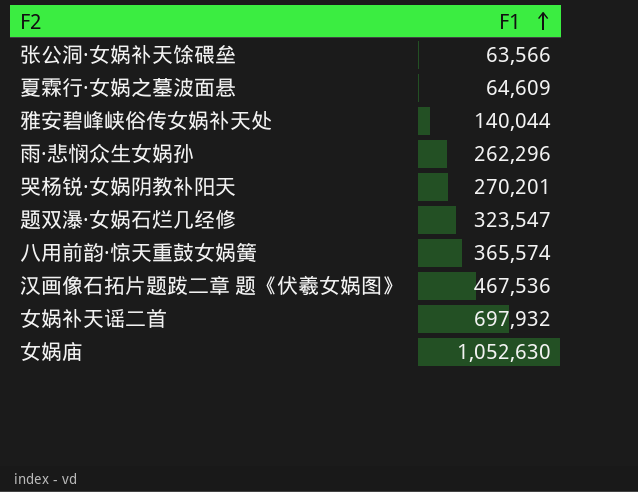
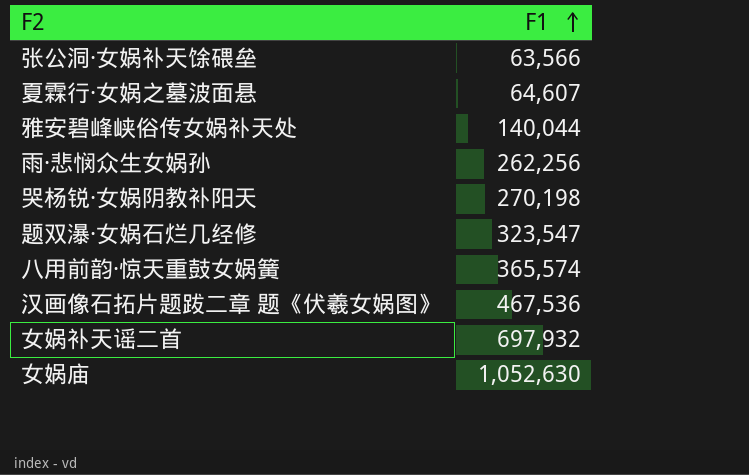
夏霖行·女娲之墓波面悬 | F1: 64,609 -> 64,607
雨·悲悯众生女娲孙 | F1: 262,296 -> 262,256
哭杨锐·女娲阴教补阳天 | F1: 270,201 -> 270,198

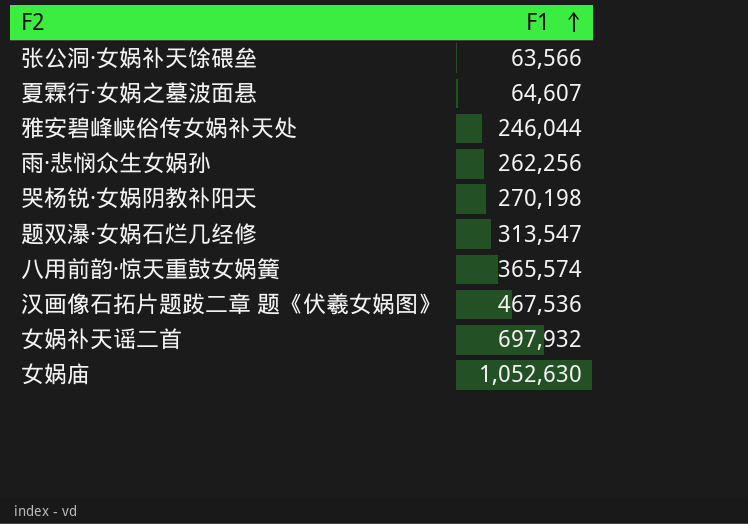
雅安碧峰峡俗传女娲补天处 | F1: 140,044 -> 246,044
题双瀑·女娲石烂几经修 | F1: 323,547 -> 313,547

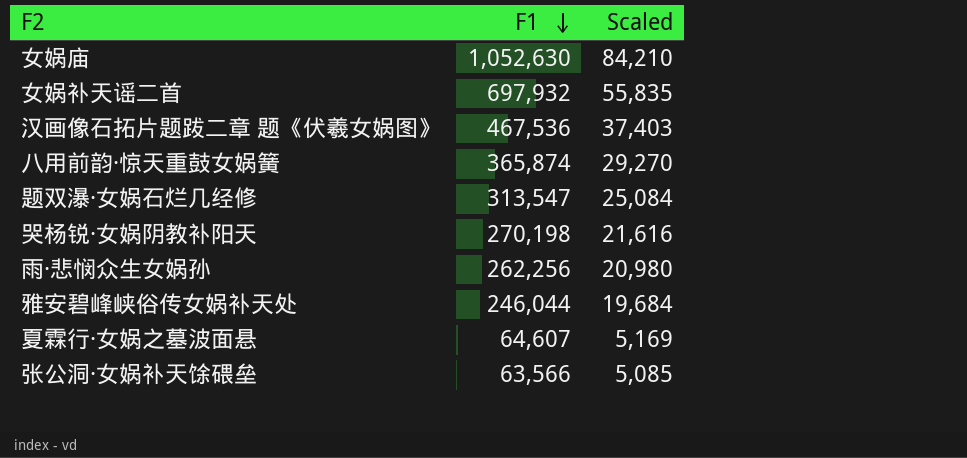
row order: F1 ascending -> F1 descending
column Scaled | formula: none -> [F1] * 0.08
八用前韵·惊天重鼓女娲簧 | F1: 365,574 -> 365,874

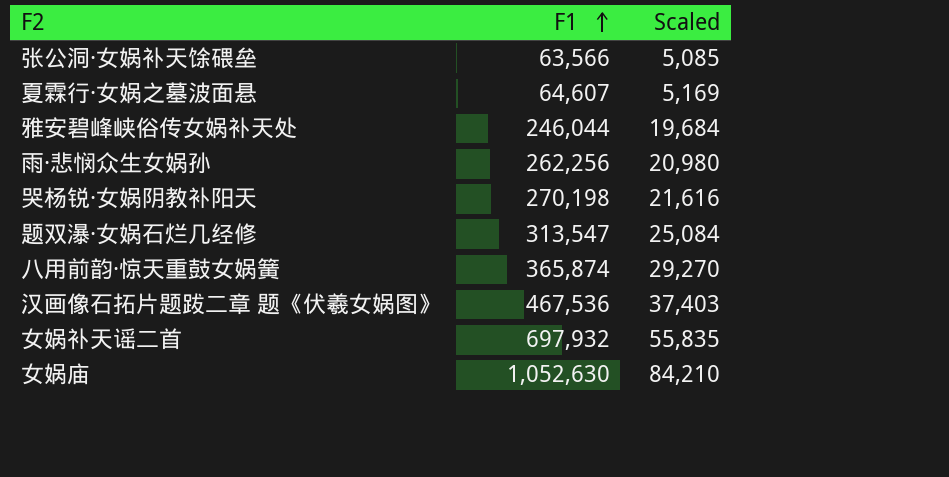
row order: F1 descending -> F1 ascending

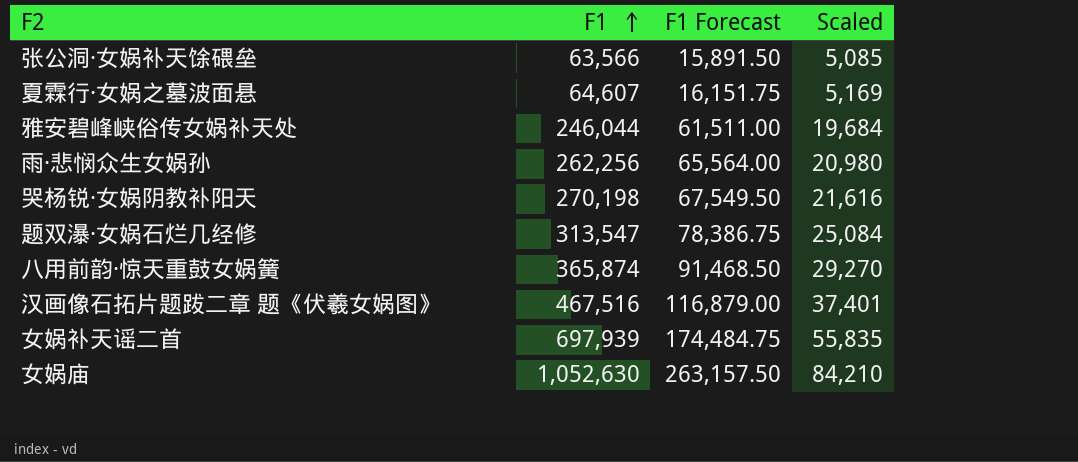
column F1 Forecast | formula: none -> [F1] * 0.25
汉画像石拓片题跋二章 题《伏羲女娲图》 | F1: 467,536 -> 467,516
汉画像石拓片题跋二章 题《伏羲女娲图》 | Scaled: 37,403 -> 37,401
女娲补天谣二首 | F1: 697,932 -> 697,939

